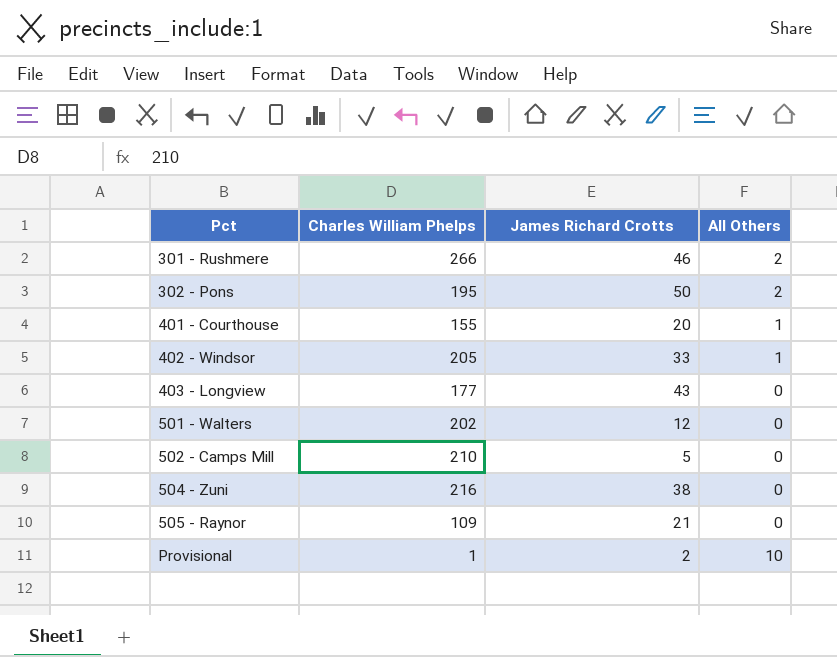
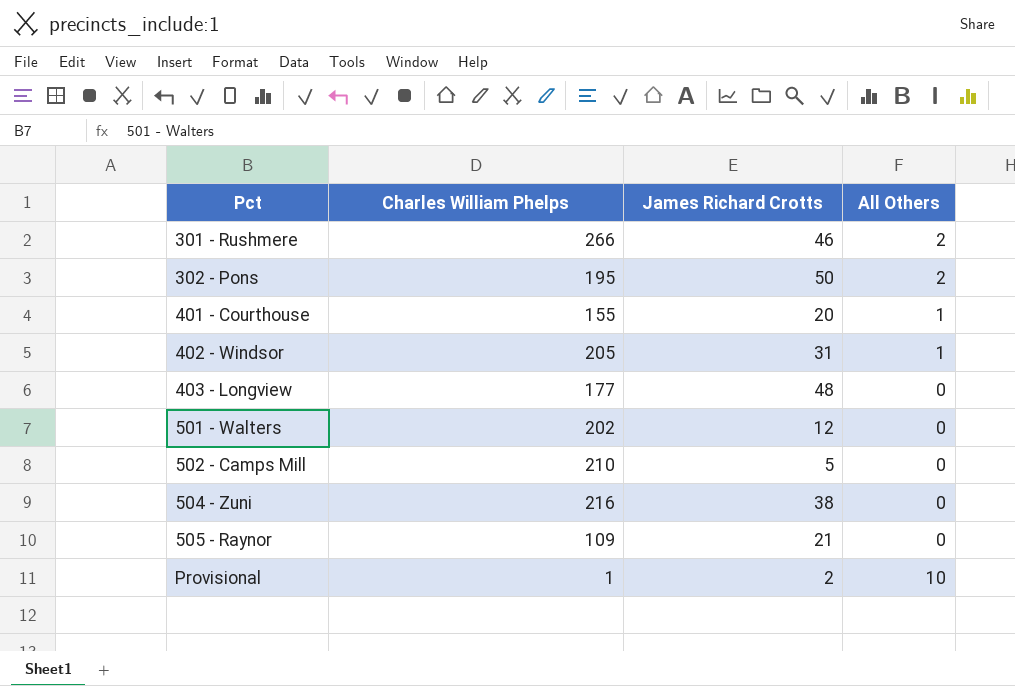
402 - Windsor | James Richard Crotts: 33 -> 31
403 - Longview | James Richard Crotts: 43 -> 48

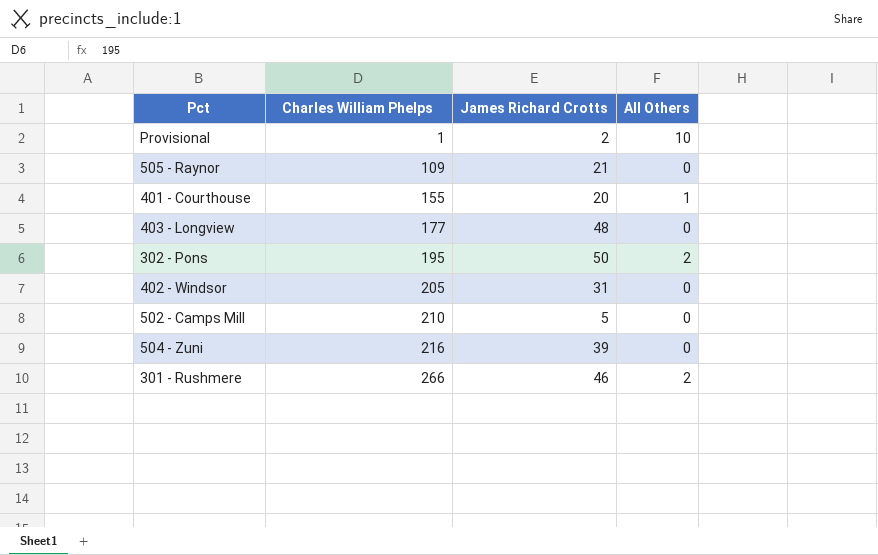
row order: Pct ascending -> Charles William Phelps ascending
row 501 - Walters: 202 | 12 | 0 -> none
402 - Windsor | All Others: 1 -> 0
504 - Zuni | James Richard Crotts: 38 -> 39

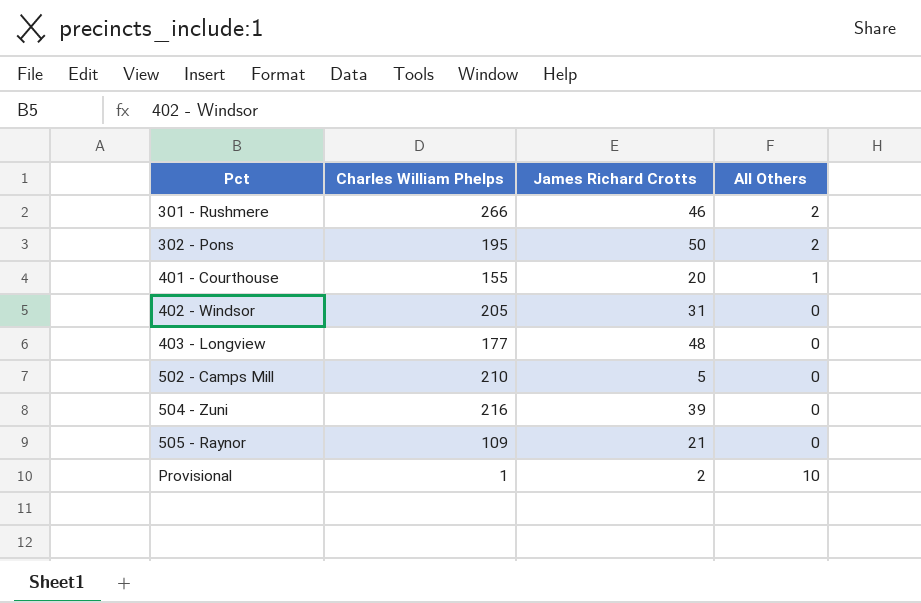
row order: Charles William Phelps ascending -> Pct ascending

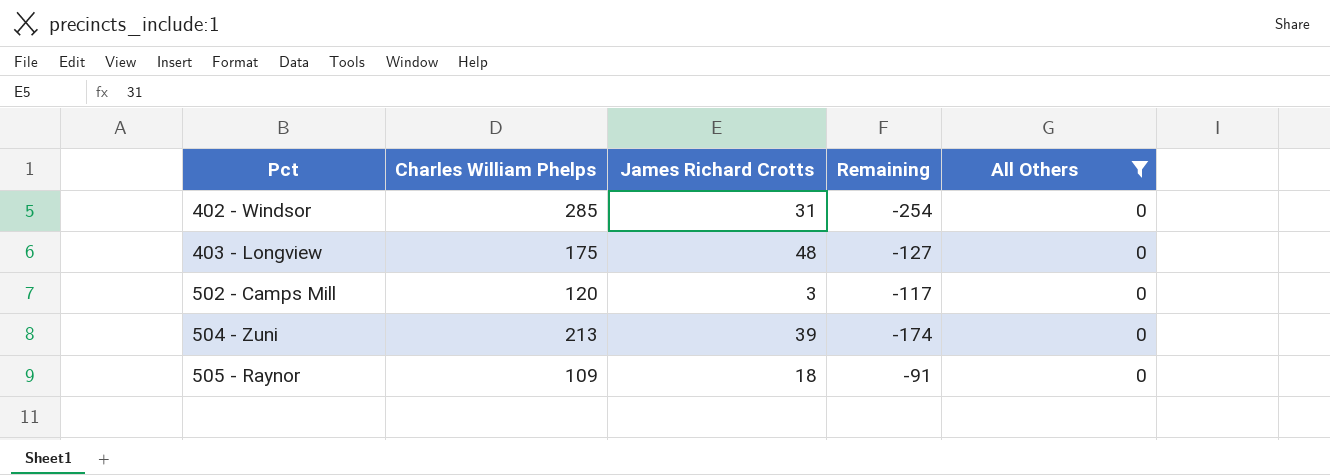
filter: none -> All Others = 0
column Remaining | formula: none -> [James Richard Crotts] - [Charles William Phelps]
402 - Windsor | Charles William Phelps: 205 -> 285
403 - Longview | Charles William Phelps: 177 -> 175
502 - Camps Mill | Charles William Phelps: 210 -> 120
502 - Camps Mill | James Richard Crotts: 5 -> 3
504 - Zuni | Charles William Phelps: 216 -> 213
505 - Raynor | James Richard Crotts: 21 -> 18

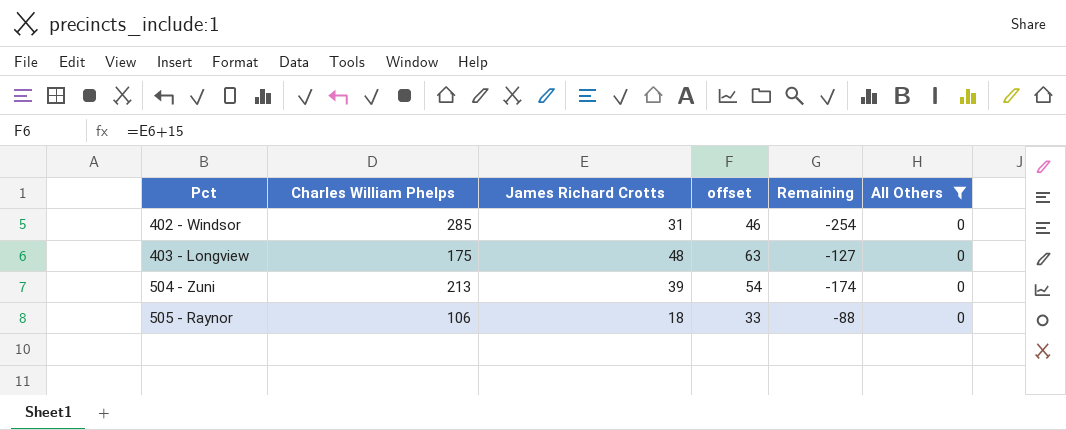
column offset | formula: none -> [James Richard Crotts] + 15
row 502 - Camps Mill: 120 | 3 | -117 | 0 -> none
505 - Raynor | Charles William Phelps: 109 -> 106
505 - Raynor | Remaining: -91 -> -88

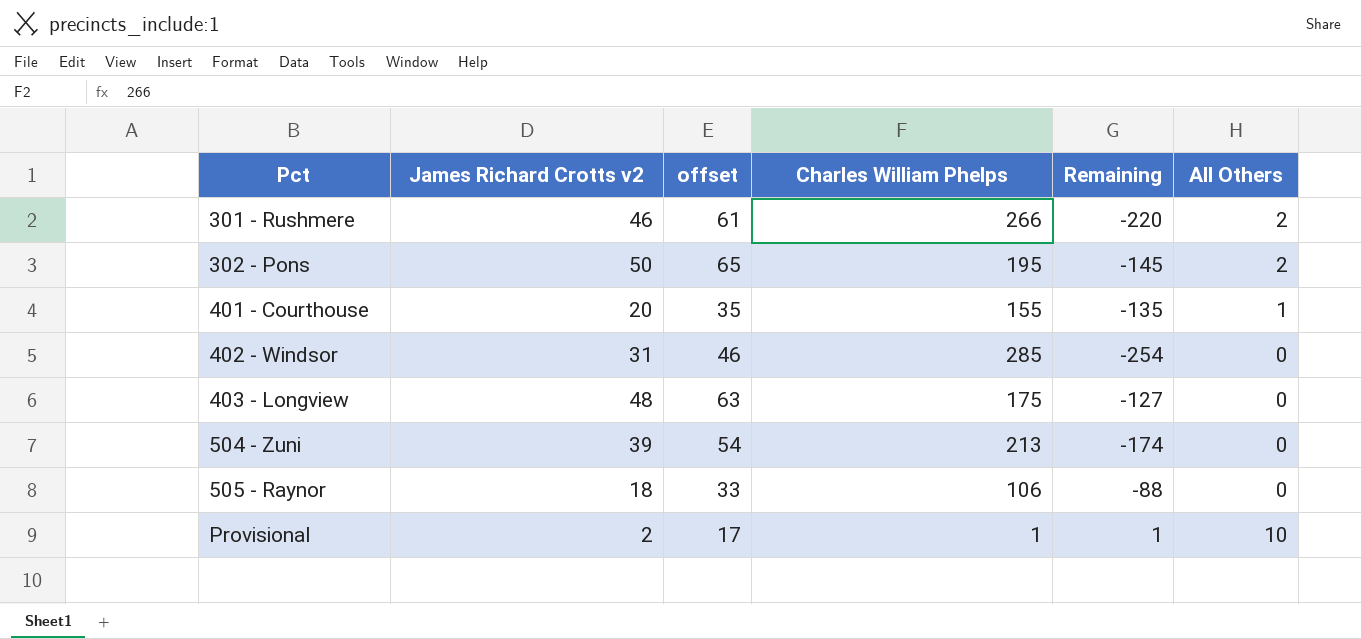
filter: All Others = 0 -> none
column name: James Richard Crotts -> James Richard Crotts v2
column Charles William Phelps | position: 2 -> 4

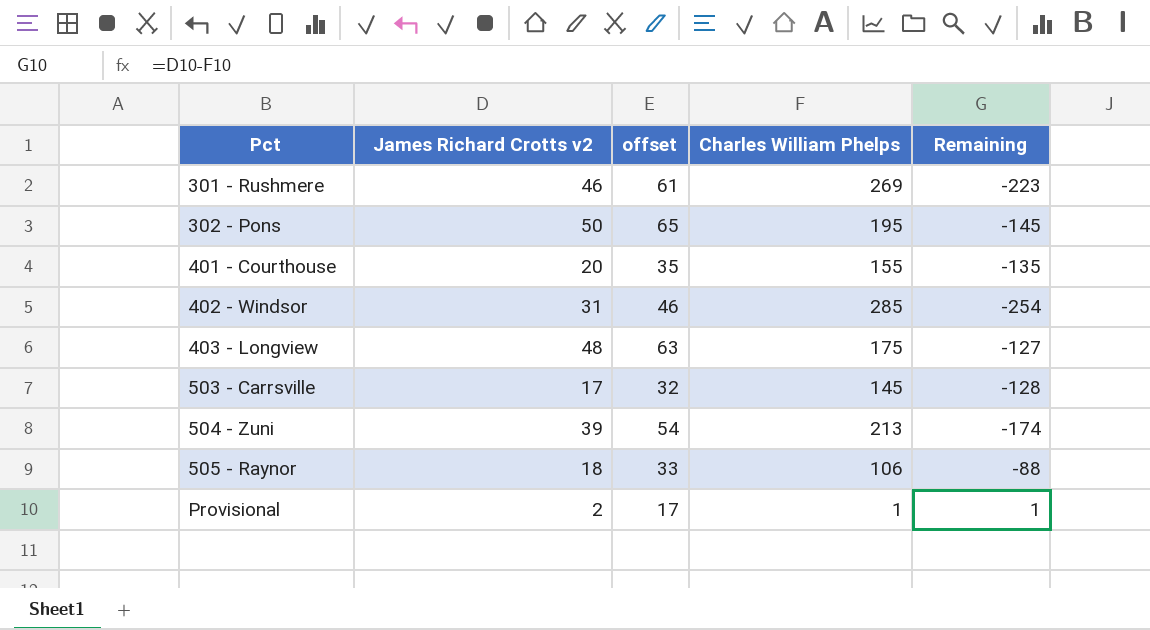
column All Others | position: 6 -> none
301 - Rushmere | Charles William Phelps: 266 -> 269
301 - Rushmere | Remaining: -220 -> -223
row 503 - Carrsville: none -> 17 | 32 | 145 | -128

